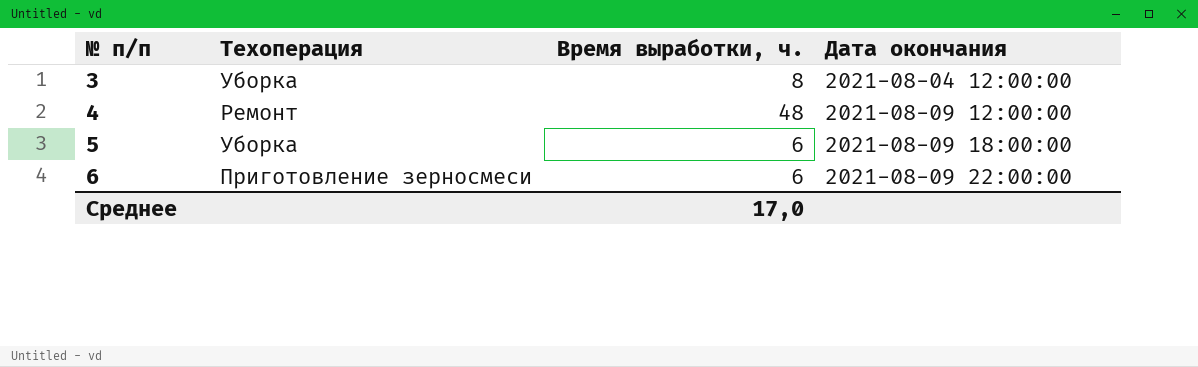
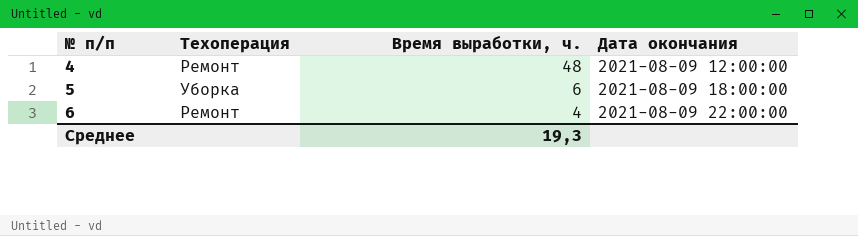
row 3: Уборка | 8 | 2021-08-04 12:00:00 -> none
6 | Техоперация: Приготовление зерносмеси -> Ремонт
6 | Время выработки, ч.: 6 -> 4
Среднее | Время выработки, ч.: 17,0 -> 19,3

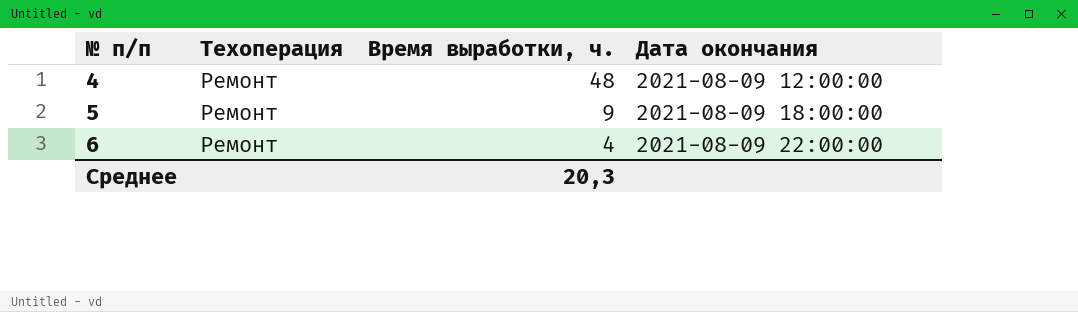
5 | Техоперация: Уборка -> Ремонт
5 | Время выработки, ч.: 6 -> 9
Среднее | Время выработки, ч.: 19,3 -> 20,3

